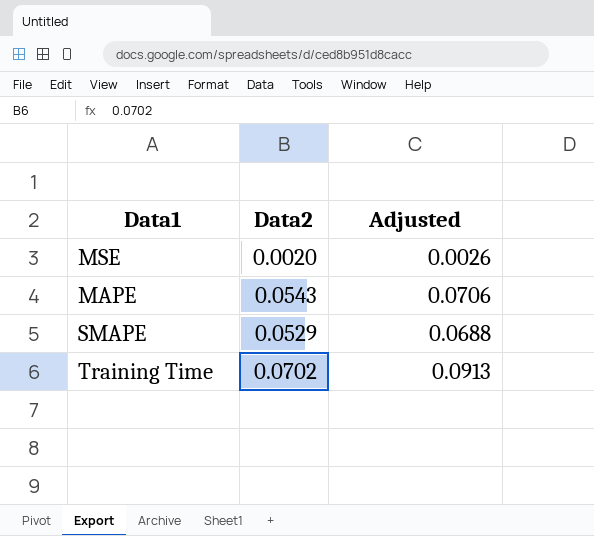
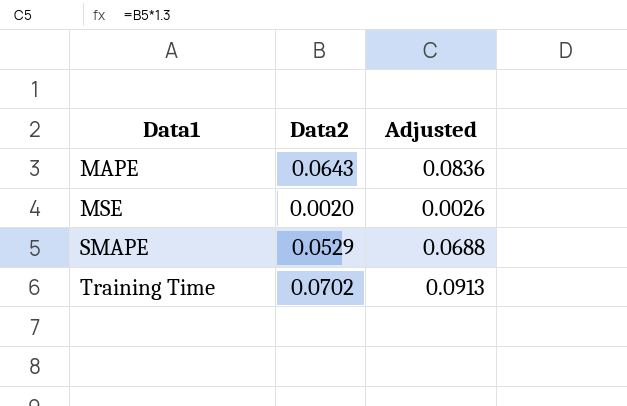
row order: none -> Data1 ascending
MAPE | Data2: 0.0543 -> 0.0643
MAPE | Adjusted: 0.0706 -> 0.0836

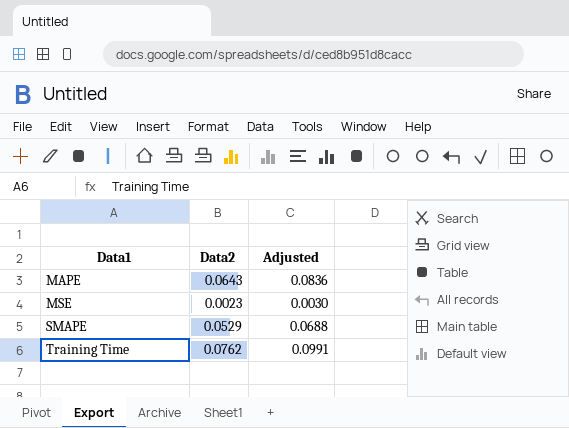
MSE | Data2: 0.0020 -> 0.0023
MSE | Adjusted: 0.0026 -> 0.0030
Training Time | Data2: 0.0702 -> 0.0762
Training Time | Adjusted: 0.0913 -> 0.0991

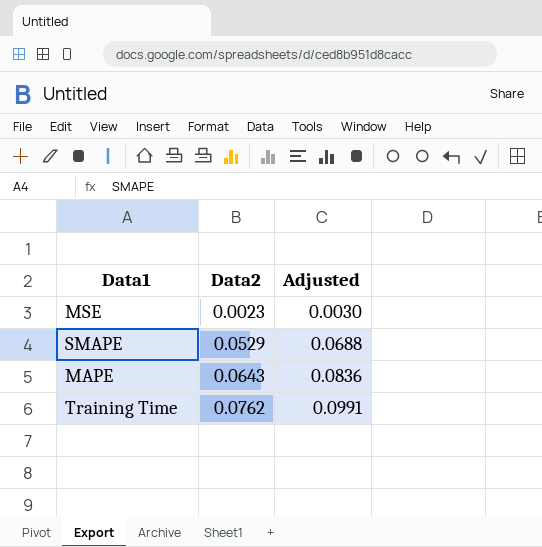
row order: Data1 ascending -> Data2 ascending

